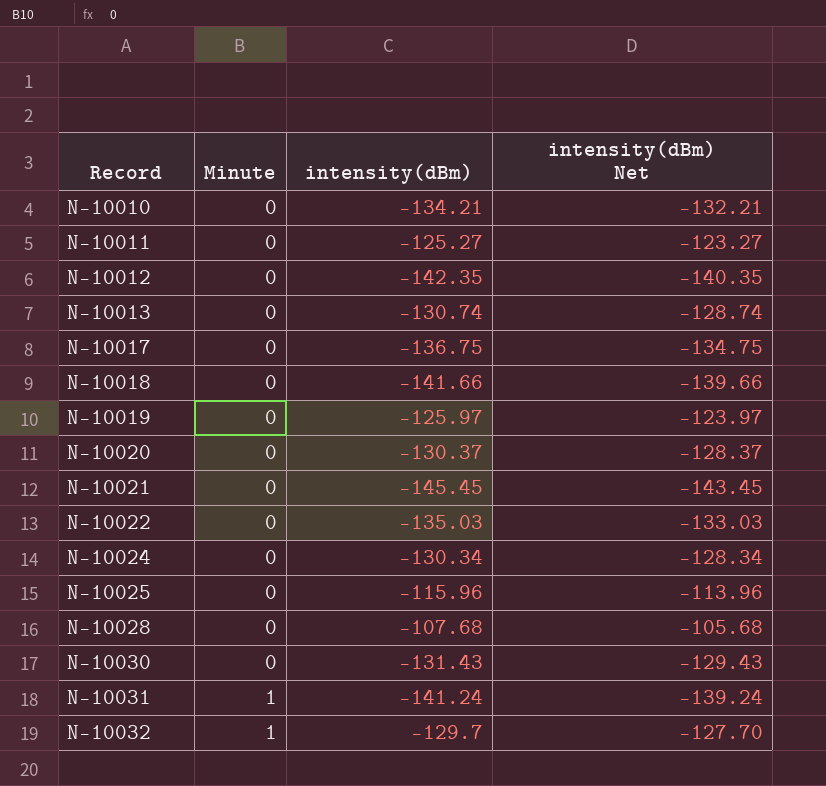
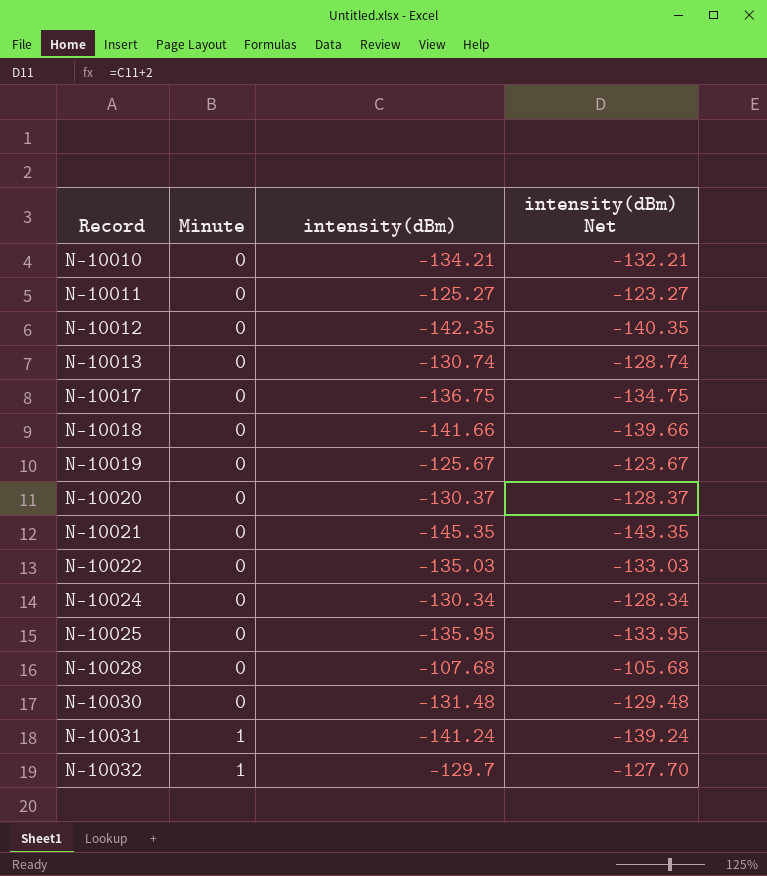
N-10019 | intensity(dBm): -125.97 -> -125.67
N-10019 | intensity(dBm) Net: -123.97 -> -123.67
N-10021 | intensity(dBm): -145.45 -> -145.35
N-10021 | intensity(dBm) Net: -143.45 -> -143.35
N-10025 | intensity(dBm): -115.96 -> -135.95
N-10025 | intensity(dBm) Net: -113.96 -> -133.95
N-10030 | intensity(dBm): -131.43 -> -131.48
N-10030 | intensity(dBm) Net: -129.43 -> -129.48

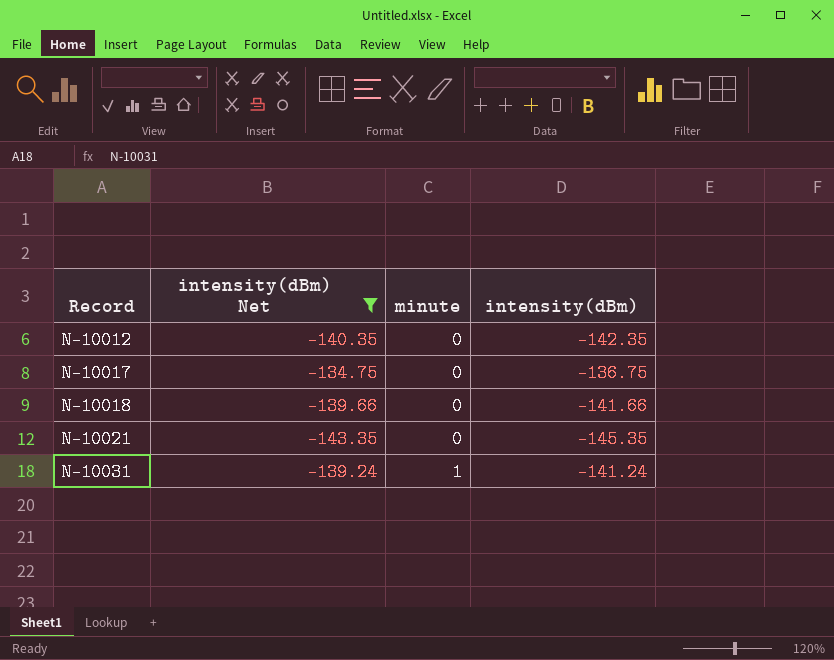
filter: none -> intensity(dBm) Net <= -134.75
column intensity(dBm) Net | position: 4 -> 2
column name: Minute -> minute

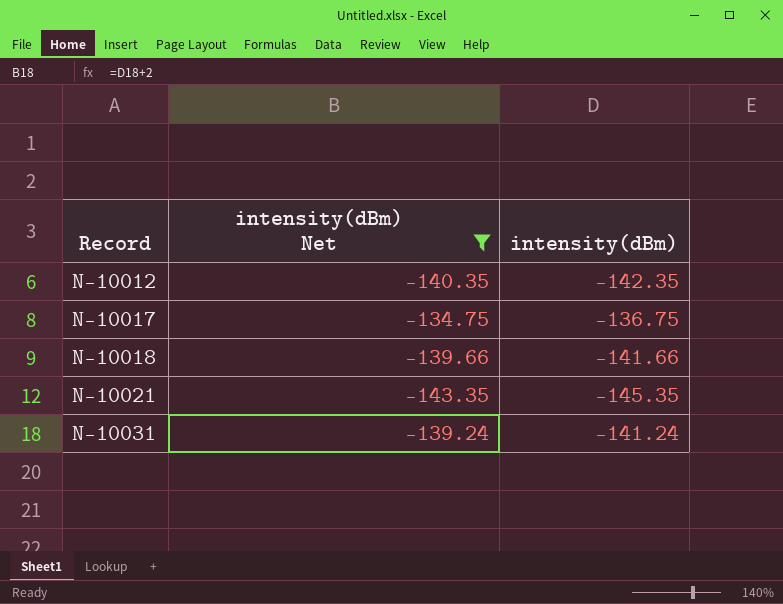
column minute | position: 3 -> none

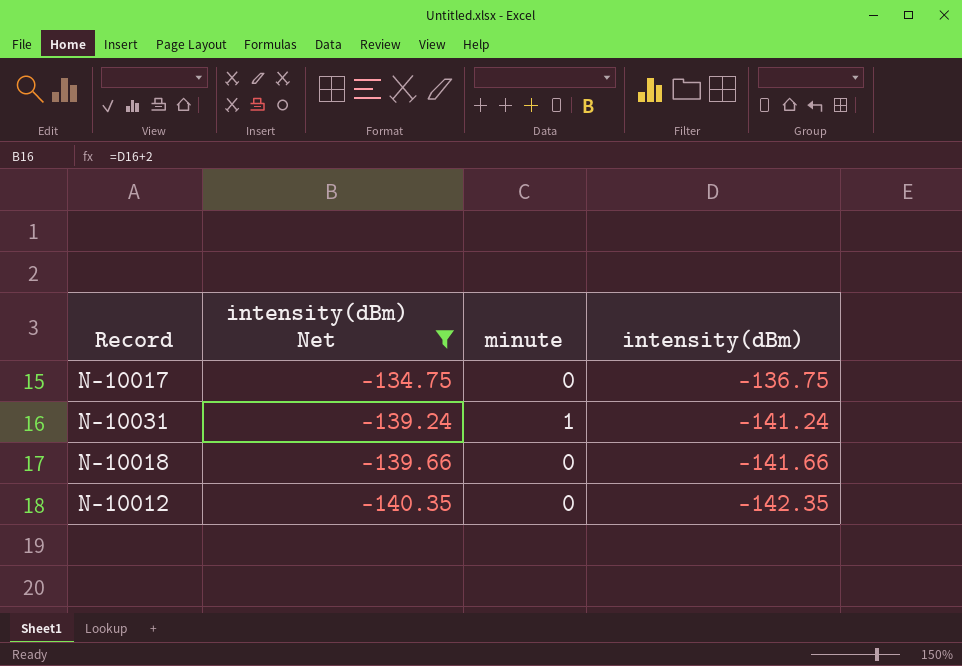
row order: Record ascending -> intensity(dBm) Net descending
column minute | position: none -> 3
row N-10021: -143.35 | -145.35 -> none

